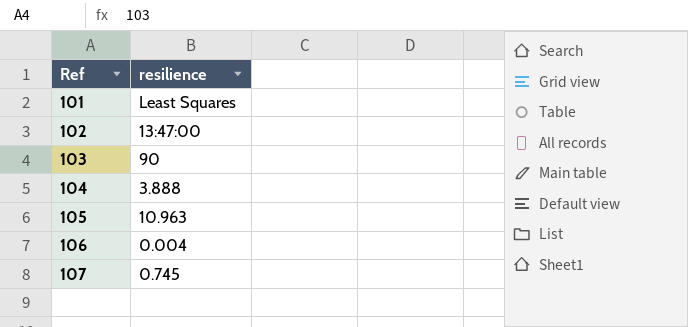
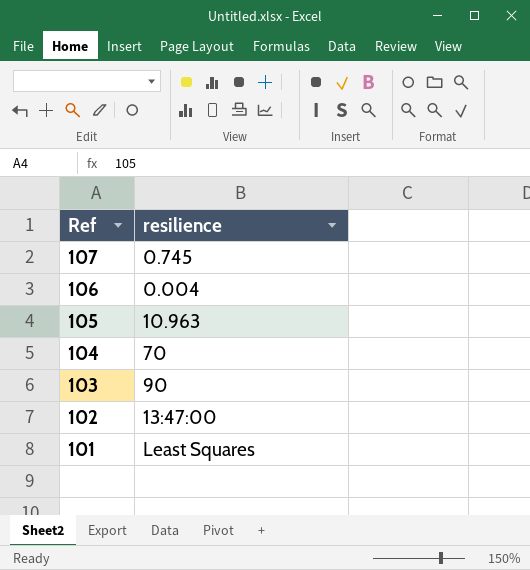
row order: Ref ascending -> Ref descending
104 | resilience: 3.888 -> 70

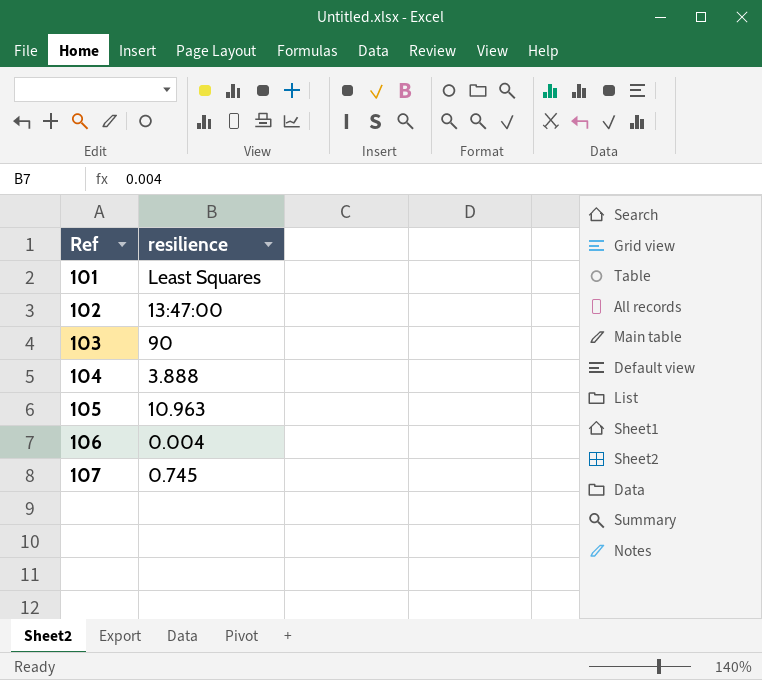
row order: Ref descending -> Ref ascending
104 | resilience: 70 -> 3.888

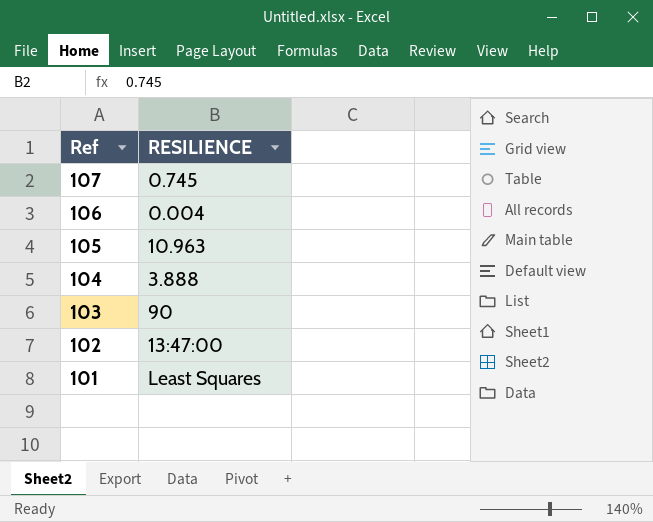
row order: Ref ascending -> Ref descending
column name: resilience -> RESILIENCE

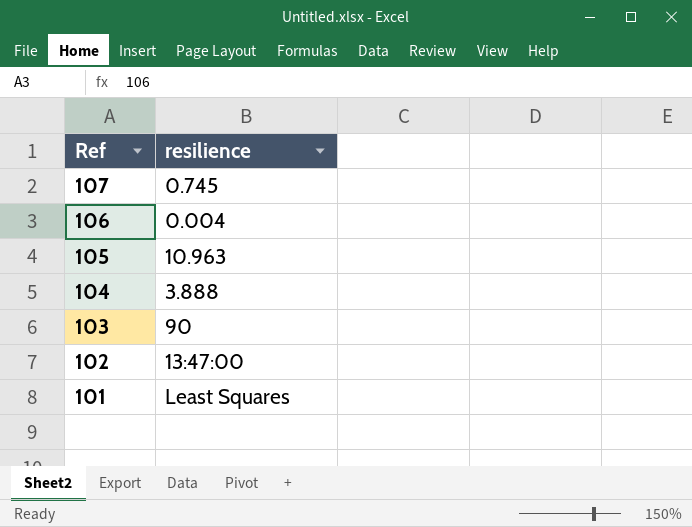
column name: RESILIENCE -> resilience

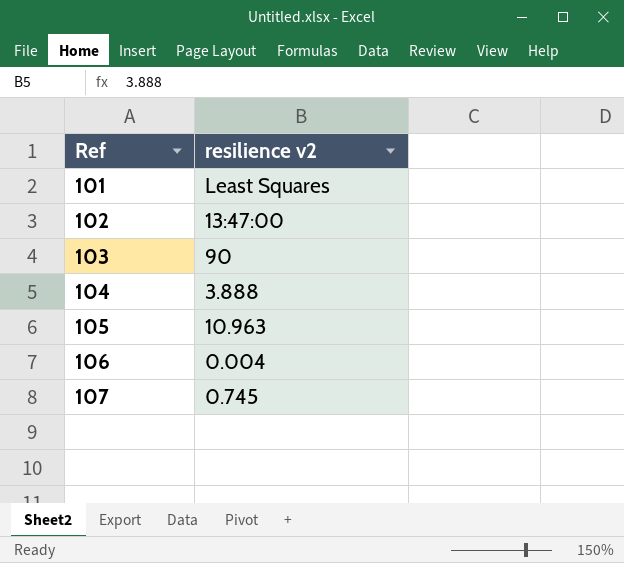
row order: Ref descending -> Ref ascending
column name: resilience -> resilience v2

